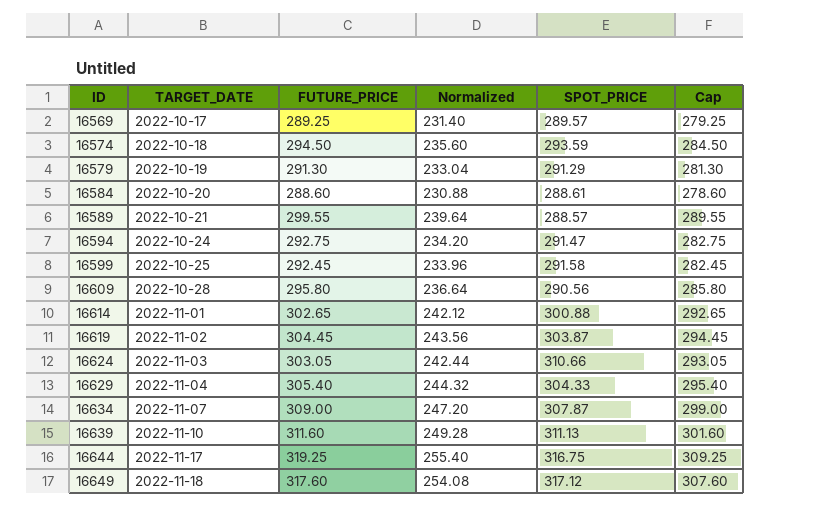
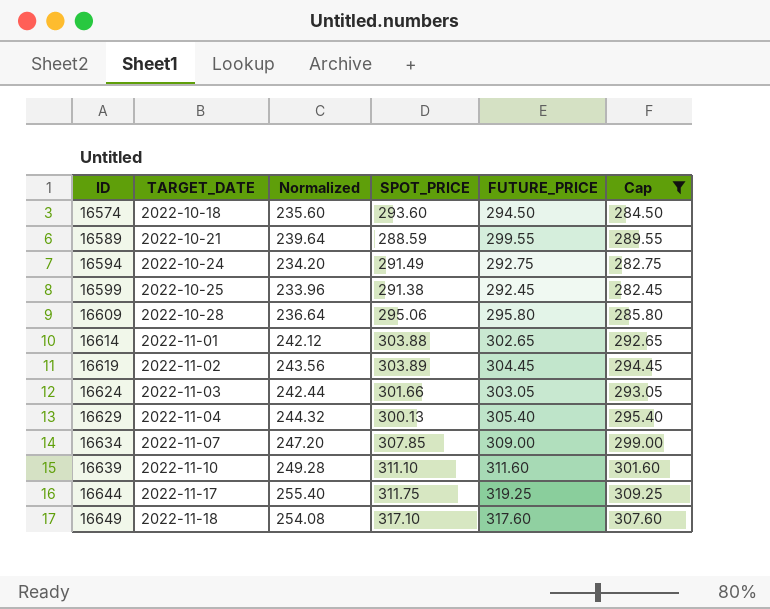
filter: none -> Cap >= 282.45
column FUTURE_PRICE | position: 3 -> 5
16574 | SPOT_PRICE: 293.59 -> 293.60
16589 | SPOT_PRICE: 288.57 -> 288.59
16594 | SPOT_PRICE: 291.47 -> 291.49
16599 | SPOT_PRICE: 291.58 -> 291.38
16609 | SPOT_PRICE: 290.56 -> 295.06
16614 | SPOT_PRICE: 300.88 -> 303.88
16619 | SPOT_PRICE: 303.87 -> 303.89
16624 | SPOT_PRICE: 310.66 -> 301.66
16629 | SPOT_PRICE: 304.33 -> 300.13
16634 | SPOT_PRICE: 307.87 -> 307.85
16639 | SPOT_PRICE: 311.13 -> 311.10
16644 | SPOT_PRICE: 316.75 -> 311.75
16649 | SPOT_PRICE: 317.12 -> 317.10

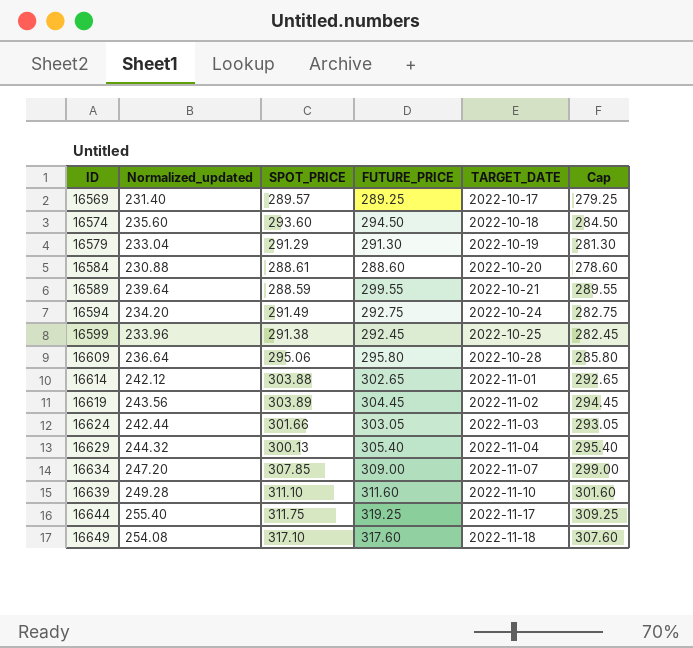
filter: Cap >= 282.45 -> none
column name: Normalized -> Normalized_updated
column TARGET_DATE | position: 2 -> 5

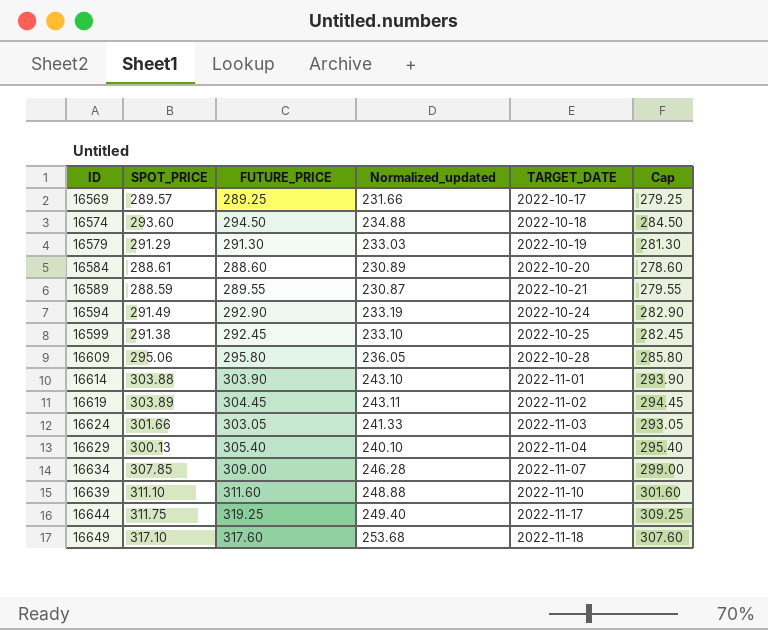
column Normalized_updated | formula: [FUTURE_PRICE] * 0.8 -> [SPOT_PRICE] * 0.8
column Normalized_updated | position: 2 -> 4
16589 | FUTURE_PRICE: 299.55 -> 289.55
16589 | Cap: 289.55 -> 279.55
16594 | FUTURE_PRICE: 292.75 -> 292.90
16594 | Cap: 282.75 -> 282.90
16614 | FUTURE_PRICE: 302.65 -> 303.90
16614 | Cap: 292.65 -> 293.90

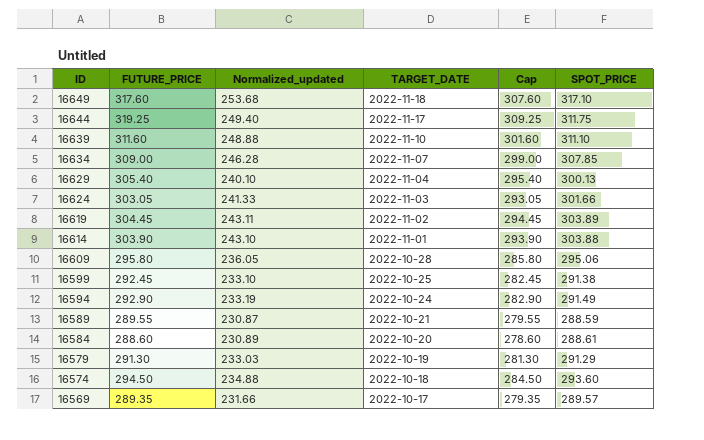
row order: ID ascending -> ID descending
column SPOT_PRICE | position: 2 -> 6
16569 | FUTURE_PRICE: 289.25 -> 289.35
16569 | Cap: 279.25 -> 279.35

